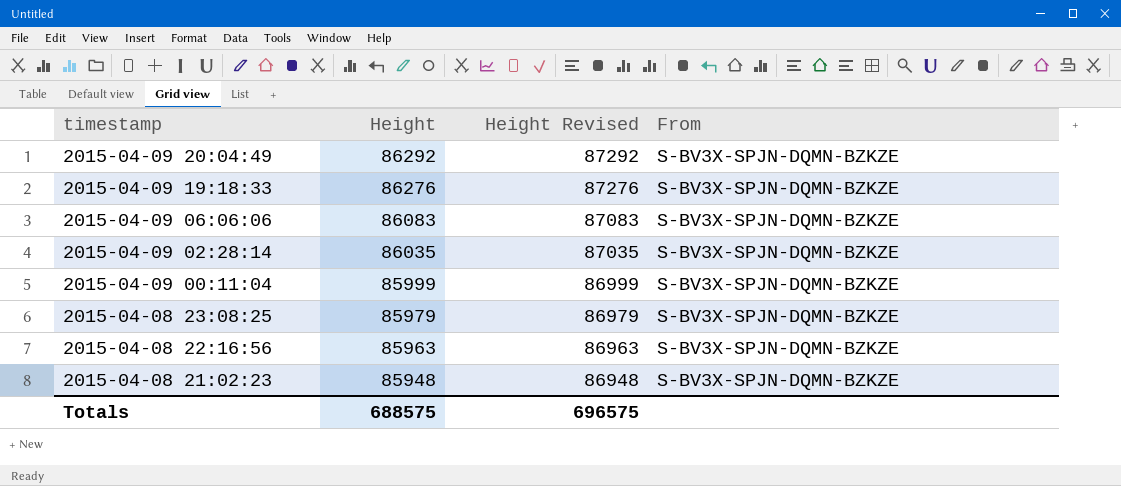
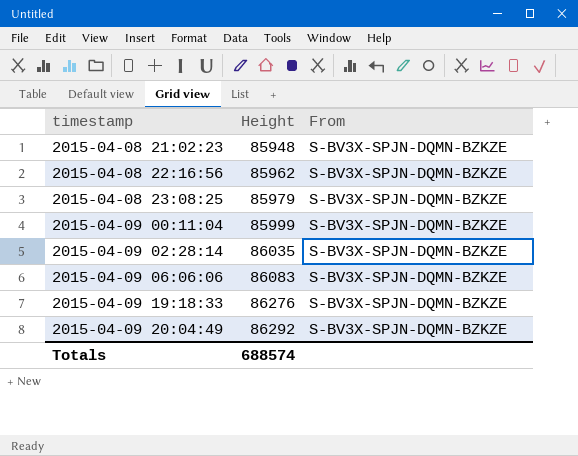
row order: timestamp descending -> timestamp ascending
column Height Revised | formula: [Height] + 1000 -> none
2015-04-08 22:16:56 | Height: 85963 -> 85962
Totals | Height: 688575 -> 688574

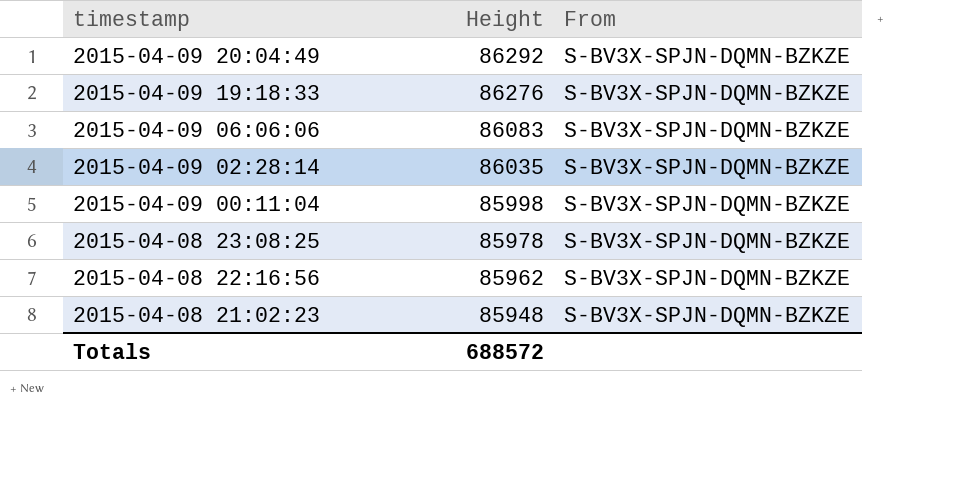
row order: timestamp ascending -> timestamp descending
2015-04-09 00:11:04 | Height: 85999 -> 85998
2015-04-08 23:08:25 | Height: 85979 -> 85978
Totals | Height: 688574 -> 688572

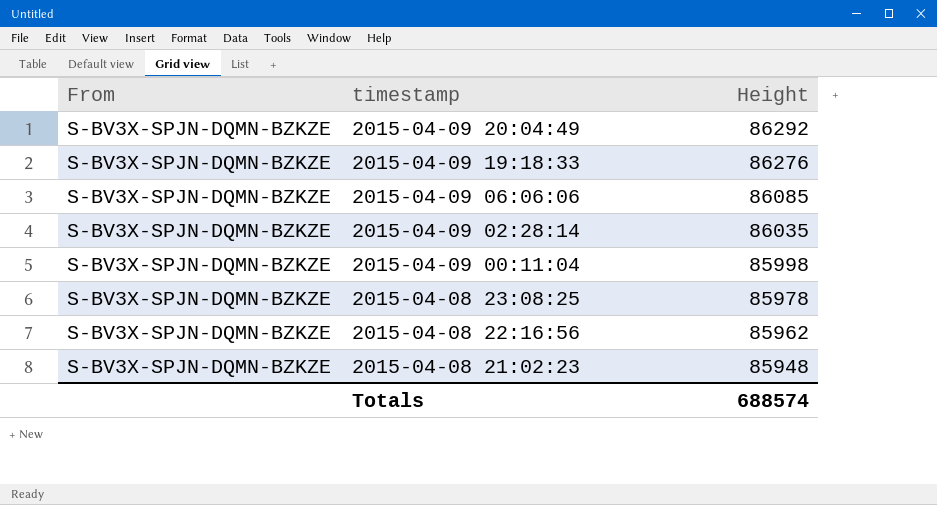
column From | position: 3 -> 1
2015-04-09 06:06:06 | Height: 86083 -> 86085
Totals | Height: 688572 -> 688574

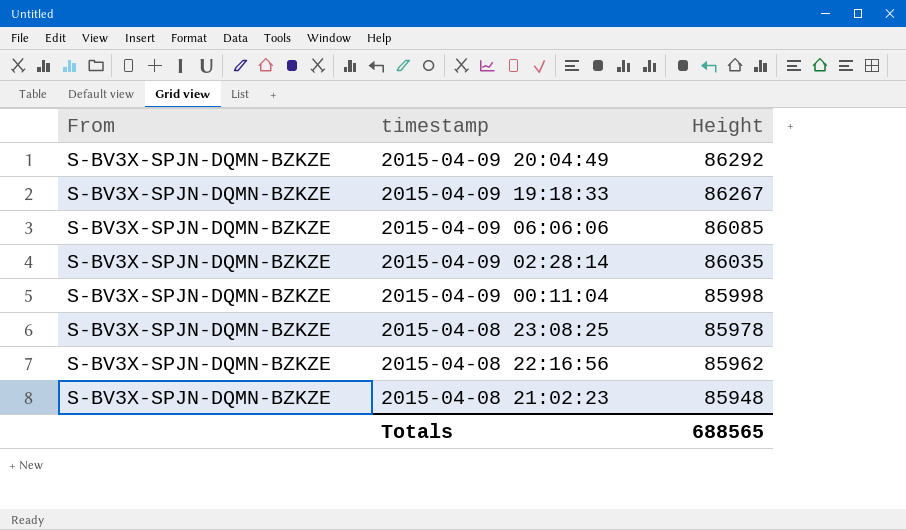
2015-04-09 19:18:33 | Height: 86276 -> 86267
Totals | Height: 688574 -> 688565

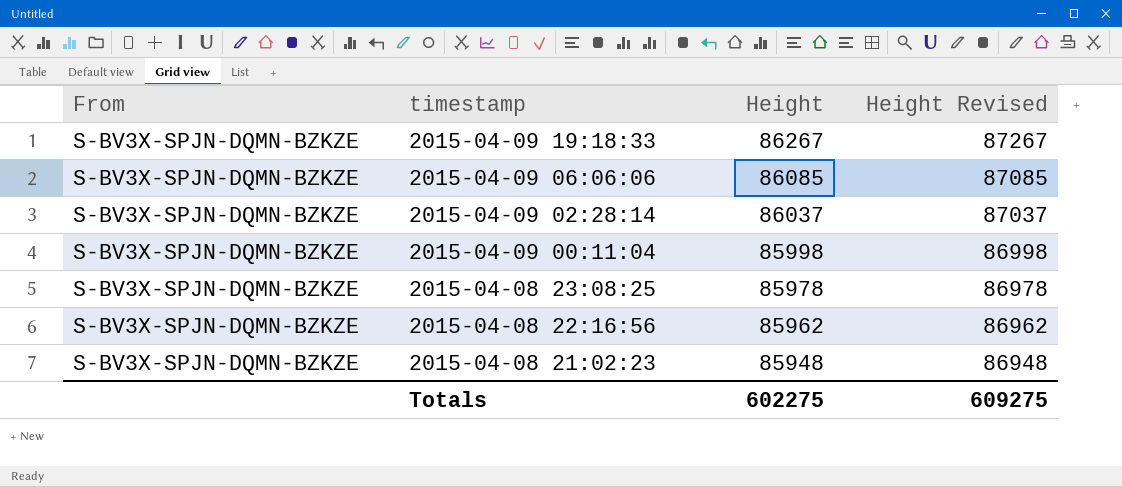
column Height Revised | formula: none -> [Height] + 1000
row 2015-04-09 20:04:49: S-BV3X-SPJN-DQMN-BZKZE | 86292 -> none
2015-04-09 02:28:14 | Height: 86035 -> 86037
Totals | Height: 688565 -> 602275

